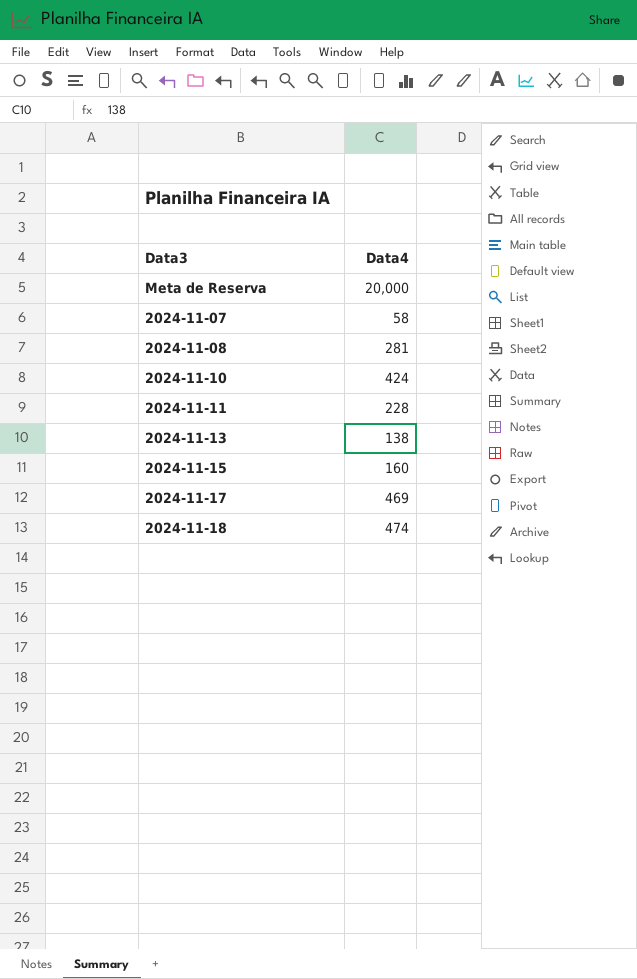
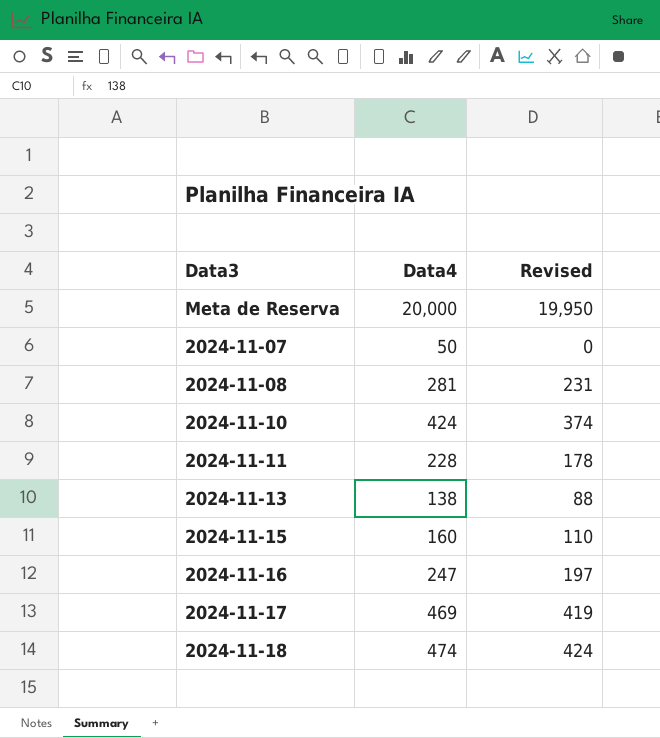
column Revised | formula: none -> [Data4] - 50
2024-11-07 | Data4: 58 -> 50
row 2024-11-16: none -> 247 | 197

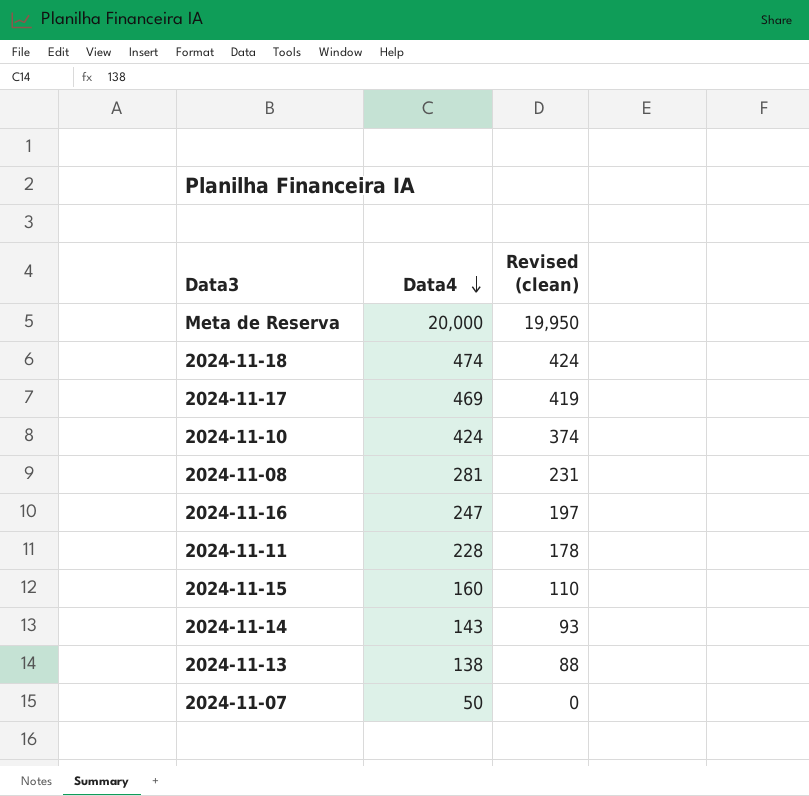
row order: none -> Data4 descending
column name: Revised -> Revised (clean)
row 2024-11-14: none -> 143 | 93

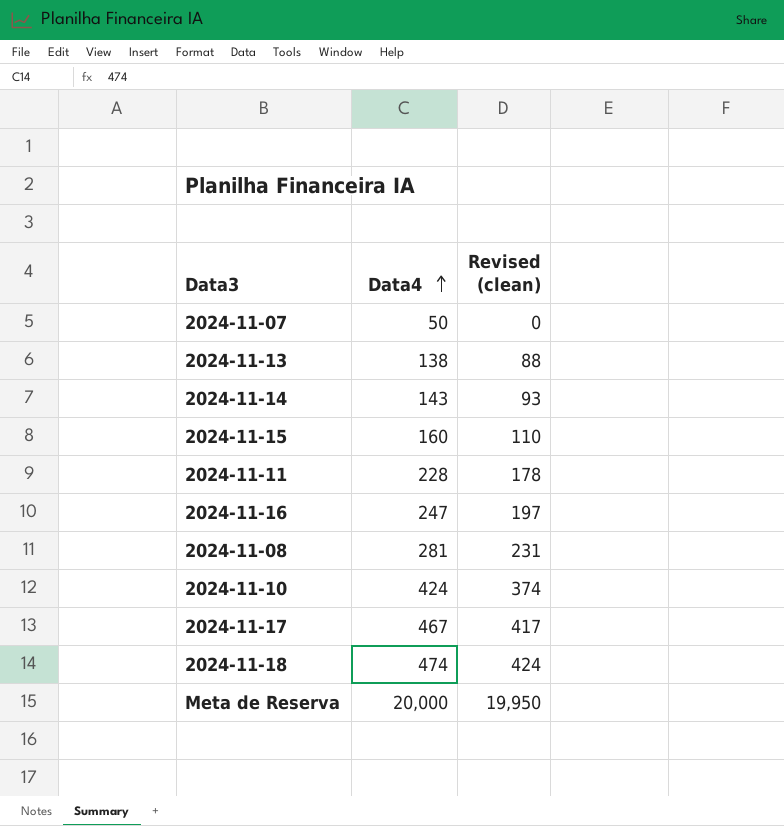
row order: Data4 descending -> Data4 ascending
2024-11-17 | Data4: 469 -> 467
2024-11-17 | Revised (clean): 419 -> 417

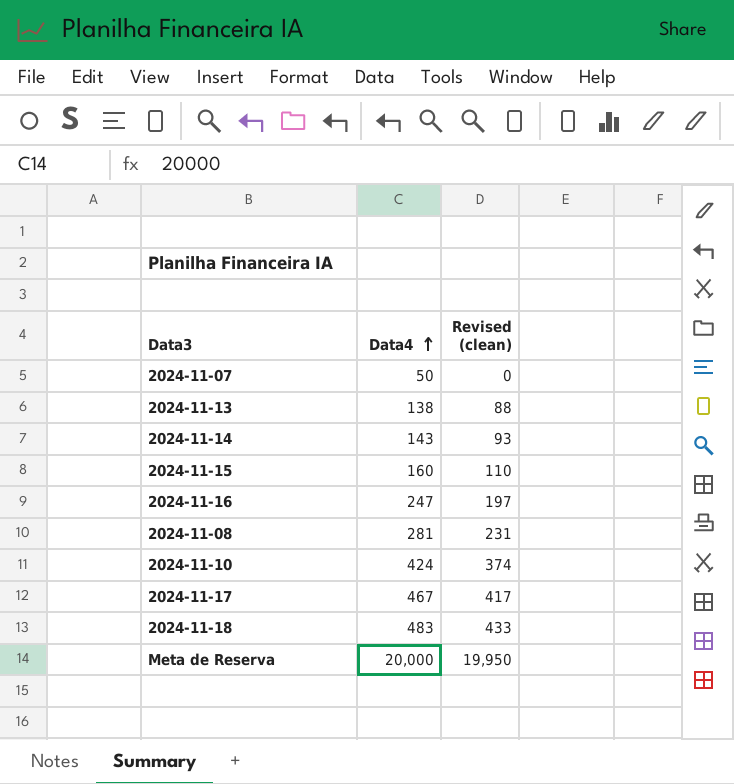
row 2024-11-11: 228 | 178 -> none
2024-11-18 | Data4: 474 -> 483
2024-11-18 | Revised (clean): 424 -> 433

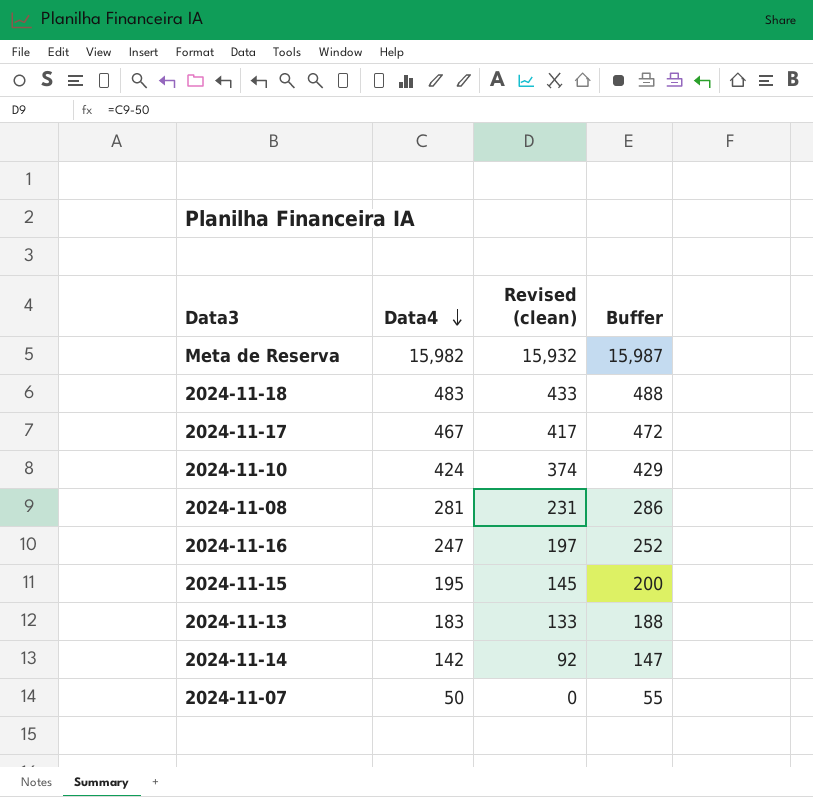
row order: Data4 ascending -> Data4 descending
column Buffer | formula: none -> [Data4] + 5
Meta de Reserva | Data4: 20,000 -> 15,982
Meta de Reserva | Revised (clean): 19,950 -> 15,932
2024-11-15 | Data4: 160 -> 195
2024-11-15 | Revised (clean): 110 -> 145
2024-11-13 | Data4: 138 -> 183
2024-11-13 | Revised (clean): 88 -> 133
2024-11-14 | Data4: 143 -> 142
2024-11-14 | Revised (clean): 93 -> 92

